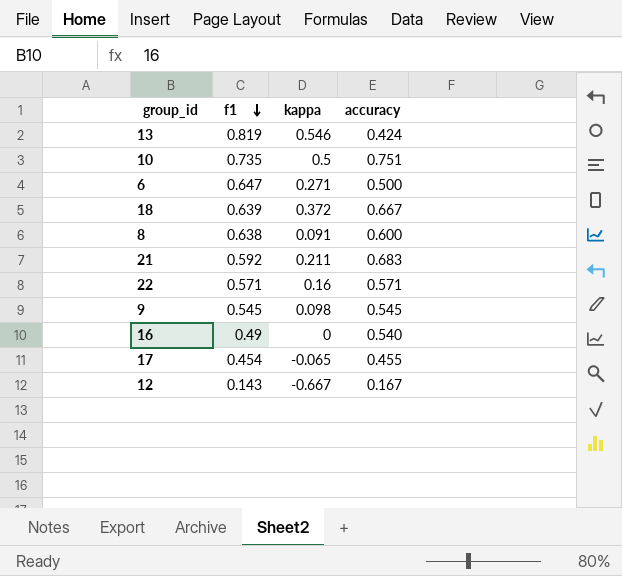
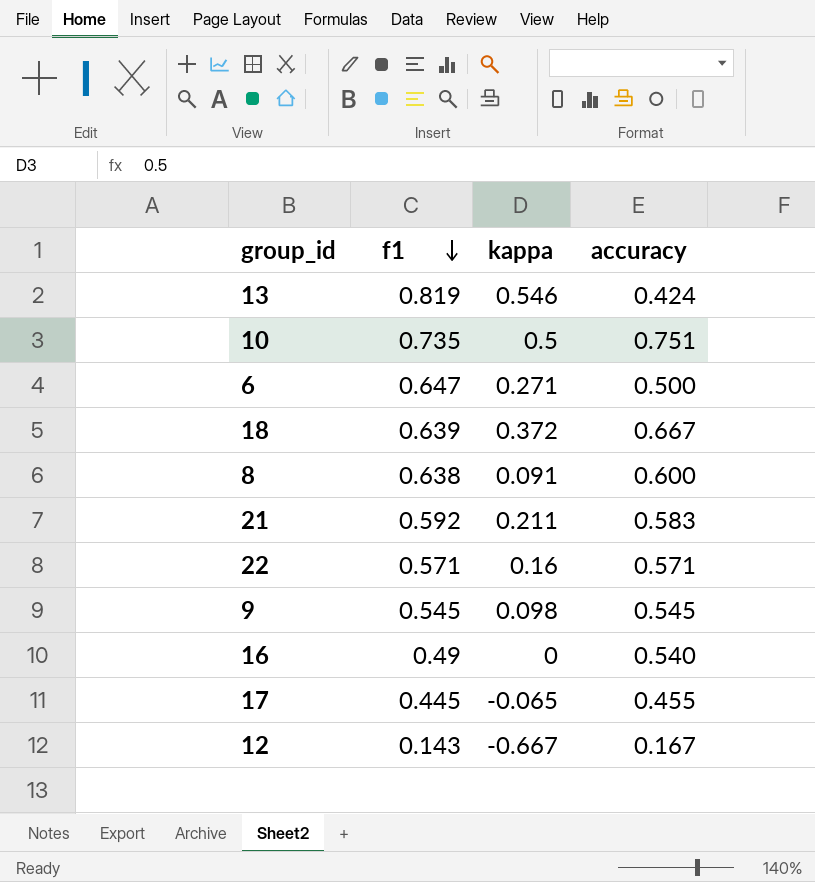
21 | accuracy: 0.683 -> 0.583
17 | f1: 0.454 -> 0.445

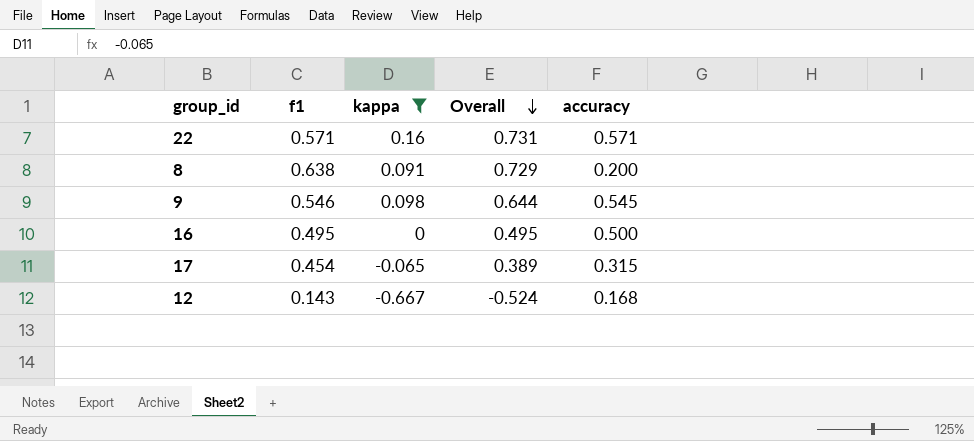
filter: none -> kappa <= 0.16
row order: f1 descending -> Overall descending
column Overall | formula: none -> [f1] + [kappa]
8 | accuracy: 0.600 -> 0.200
9 | f1: 0.545 -> 0.546
16 | f1: 0.49 -> 0.495
16 | accuracy: 0.540 -> 0.500
17 | f1: 0.445 -> 0.454
17 | accuracy: 0.455 -> 0.315
12 | accuracy: 0.167 -> 0.168

